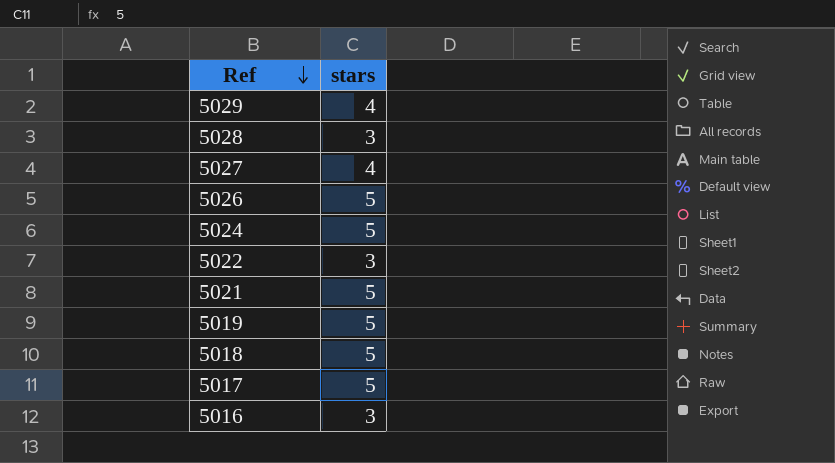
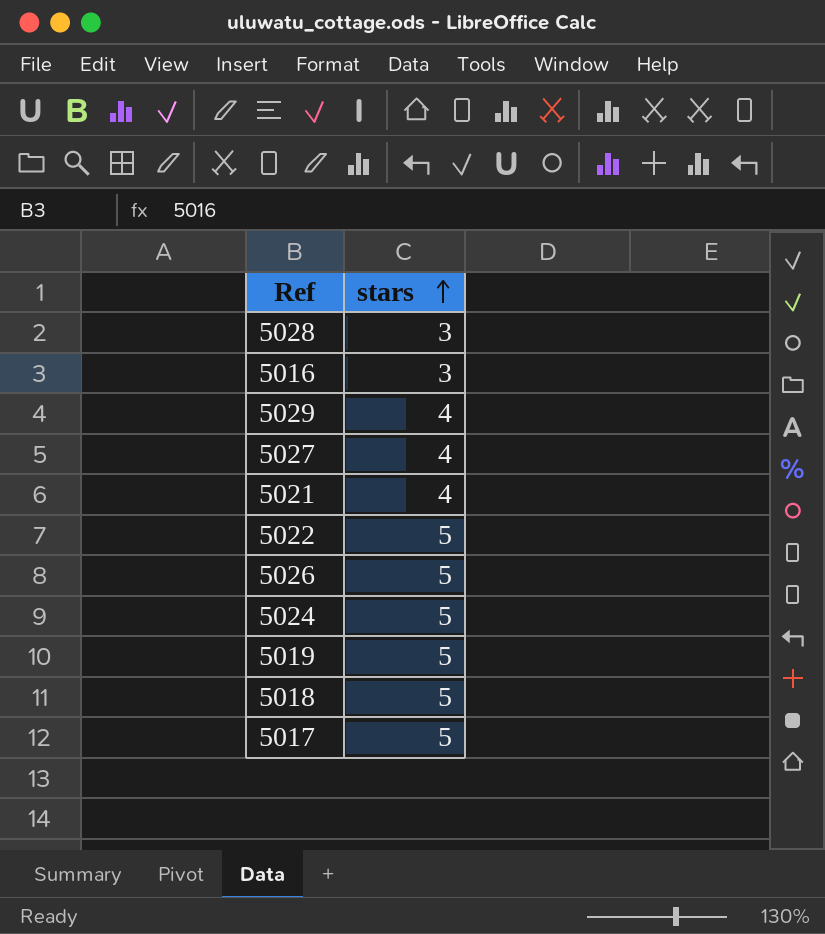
row order: Ref descending -> stars ascending
5021 | stars: 5 -> 4
5022 | stars: 3 -> 5

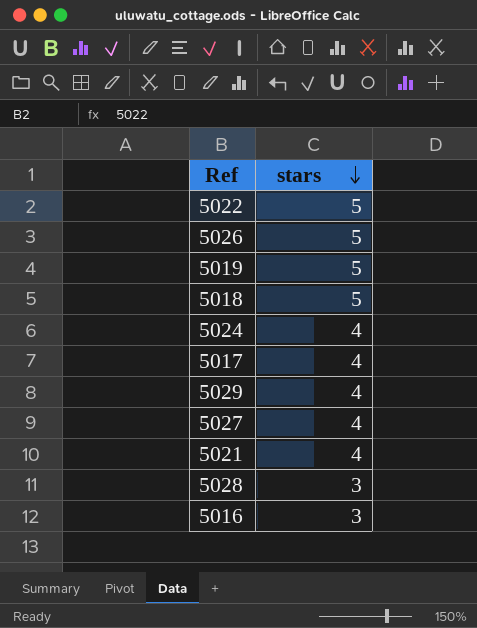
row order: stars ascending -> stars descending
5024 | stars: 5 -> 4
5017 | stars: 5 -> 4

